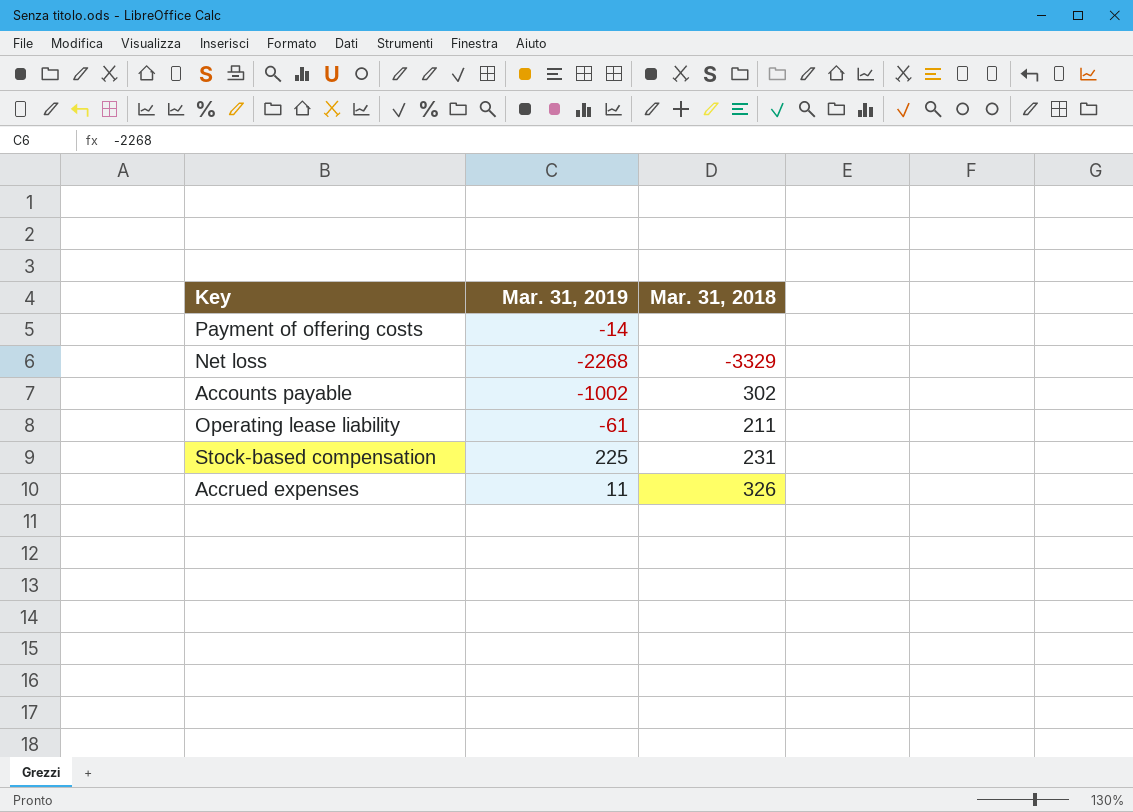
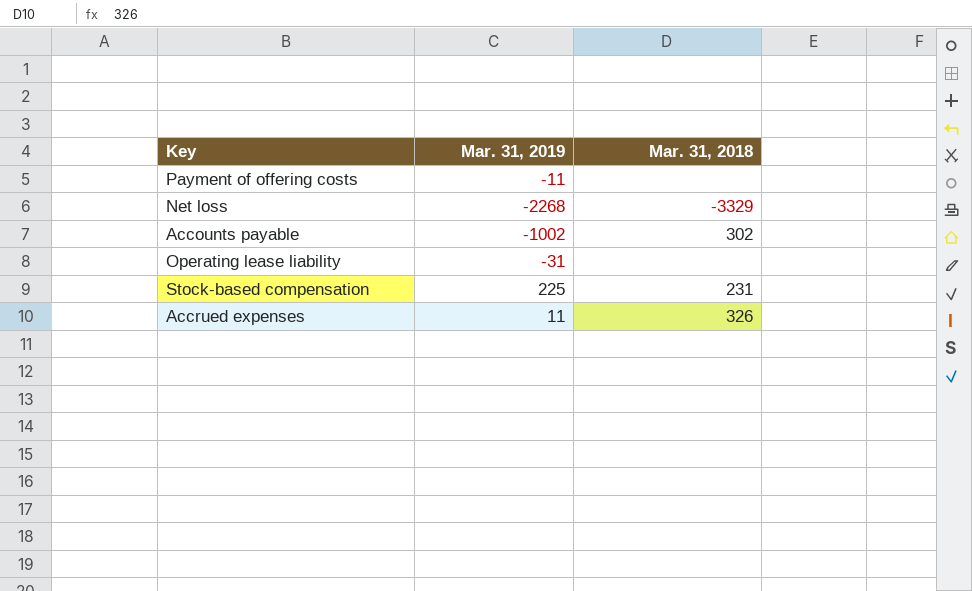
Payment of offering costs | Mar. 31, 2019: -14 -> -11
Operating lease liability | Mar. 31, 2019: -61 -> -31
Operating lease liability | Mar. 31, 2018: 211 -> none

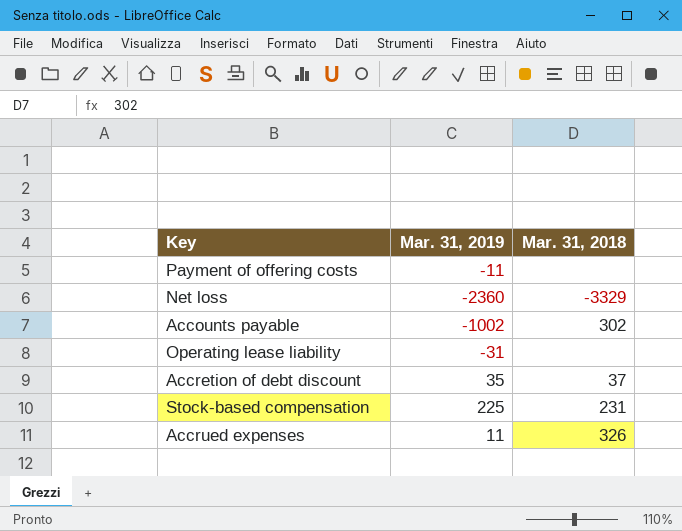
Net loss | Mar. 31, 2019: -2268 -> -2360
row Accretion of debt discount: none -> 35 | 37

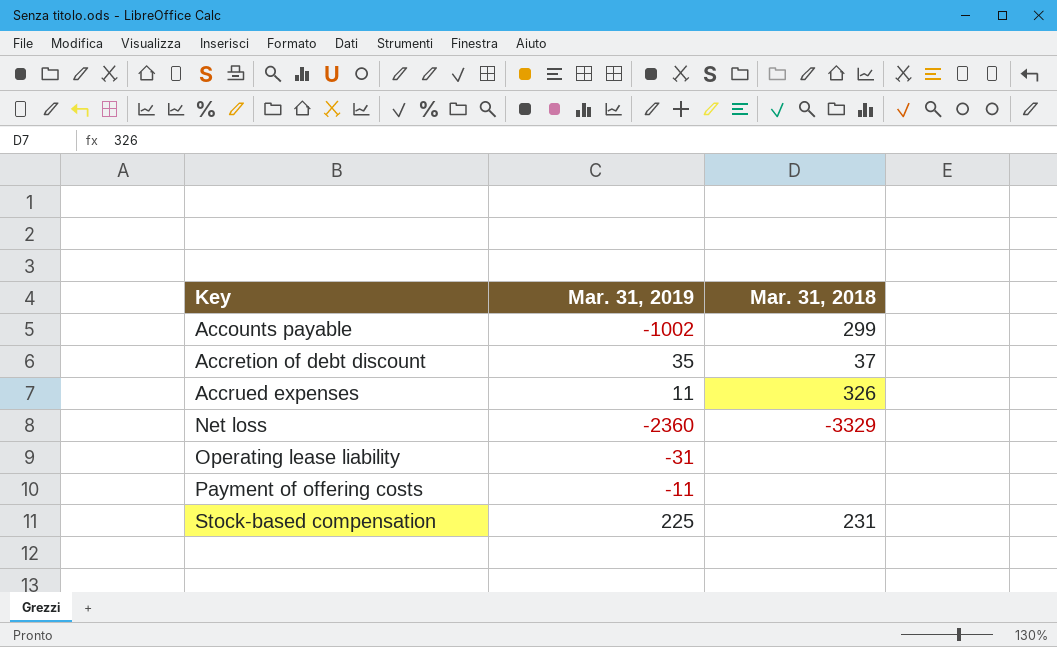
row order: none -> Key ascending
Accounts payable | Mar. 31, 2018: 302 -> 299

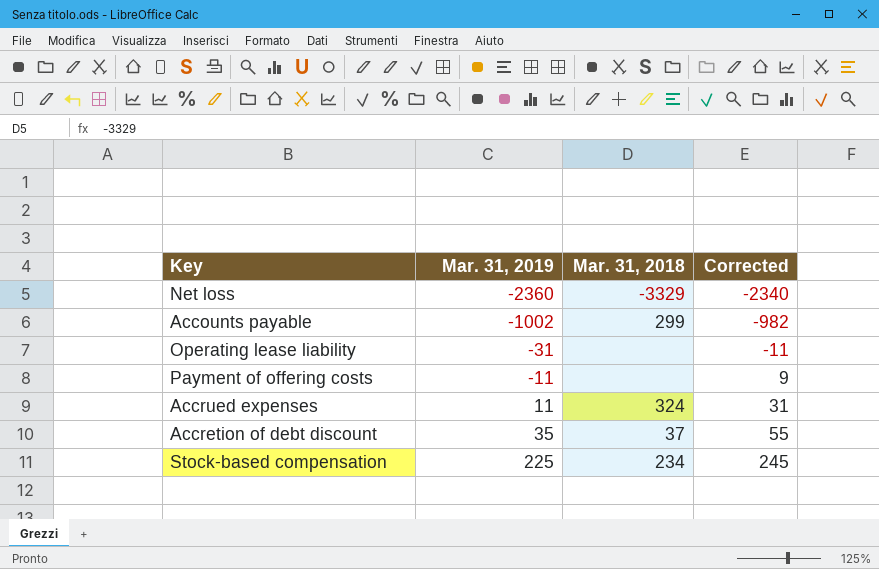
row order: Key ascending -> Mar. 31, 2019 ascending
column Corrected | formula: none -> [Mar. 31, 2019] + 20
Accrued expenses | Mar. 31, 2018: 326 -> 324
Stock-based compensation | Mar. 31, 2018: 231 -> 234

